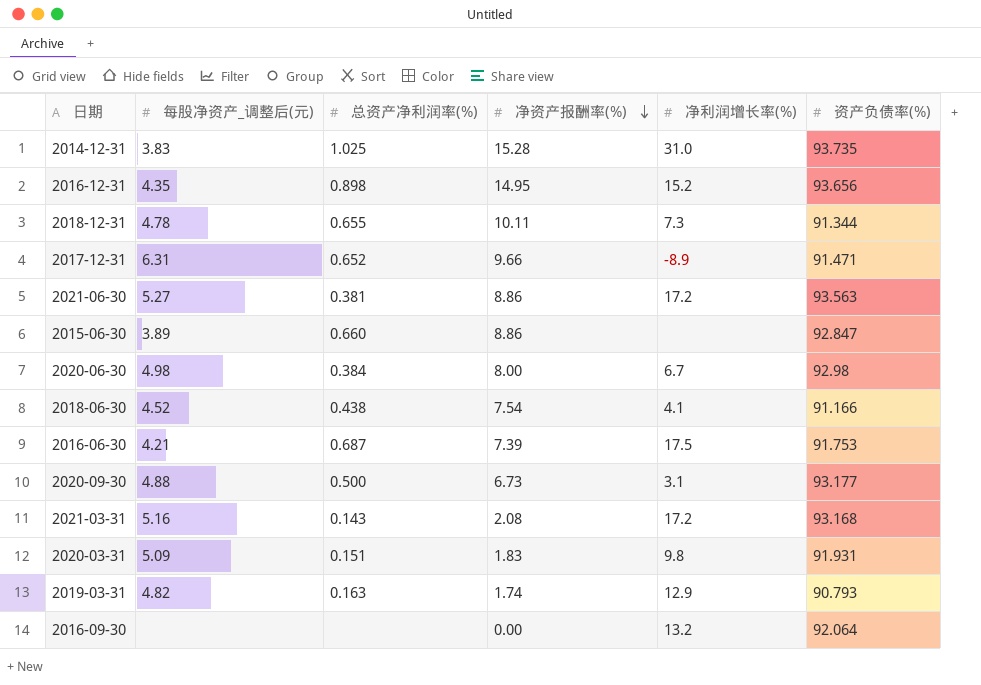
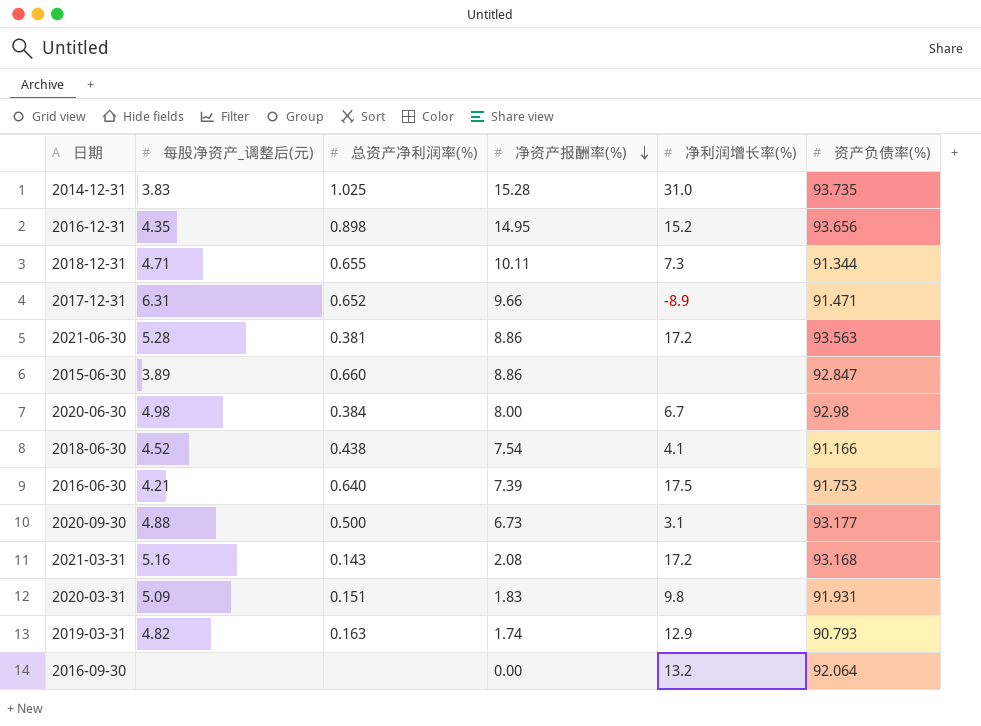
2018-12-31 | 每股净资产_调整后(元): 4.78 -> 4.71
2021-06-30 | 每股净资产_调整后(元): 5.27 -> 5.28
2016-06-30 | 总资产净利润率(%): 0.687 -> 0.640

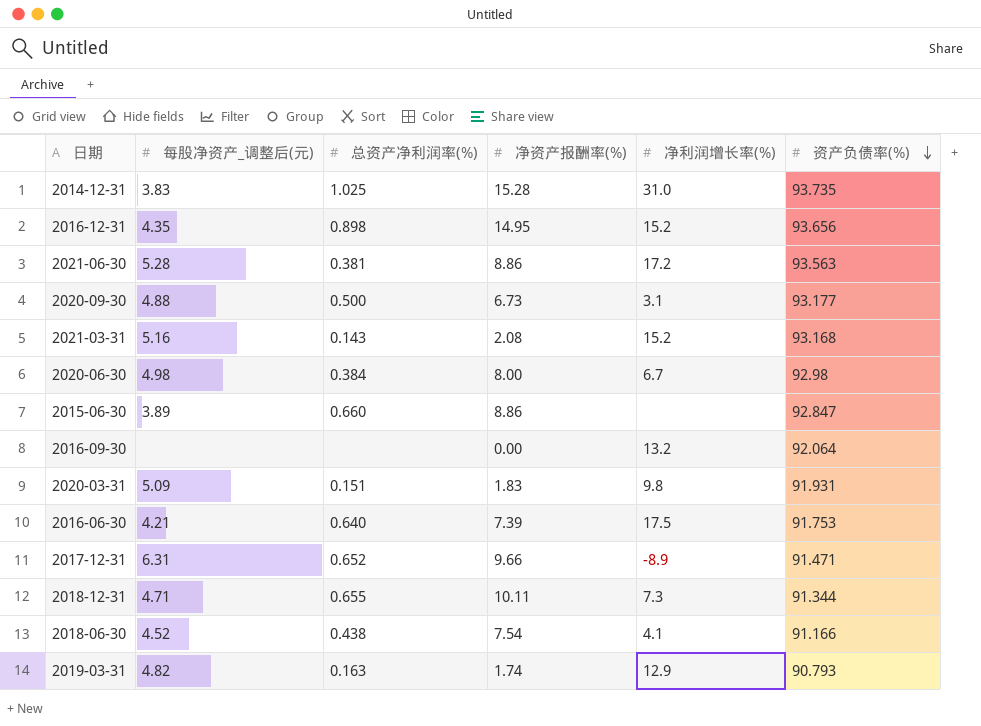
row order: 净资产报酬率(%) descending -> 资产负债率(%) descending
2021-03-31 | 净利润增长率(%): 17.2 -> 15.2

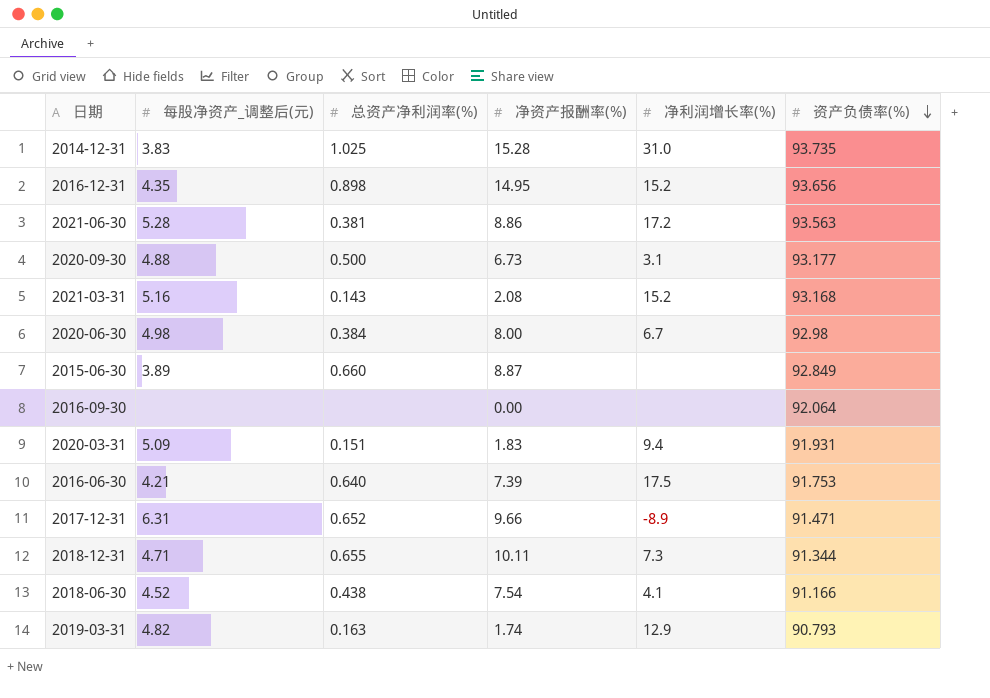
2015-06-30 | 净资产报酬率(%): 8.86 -> 8.87
2015-06-30 | 资产负债率(%): 92.847 -> 92.849
2016-09-30 | 净利润增长率(%): 13.2 -> none
2020-03-31 | 净利润增长率(%): 9.8 -> 9.4

